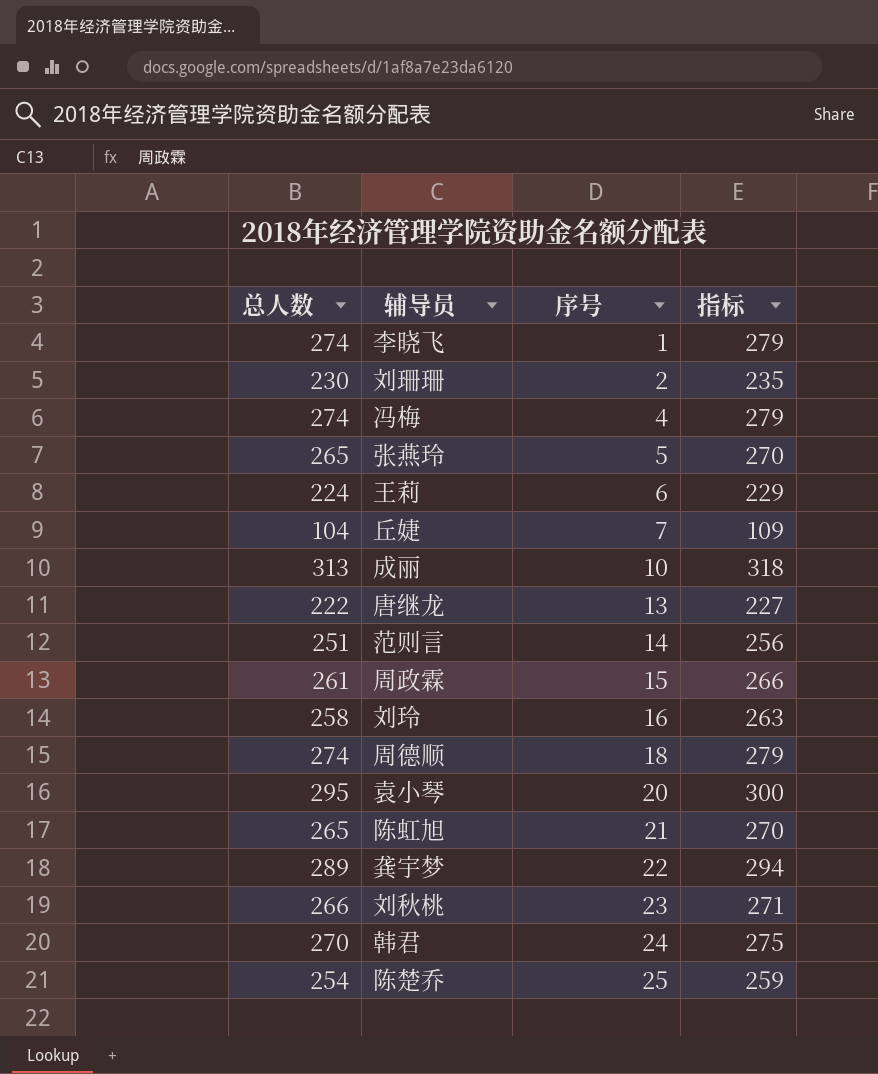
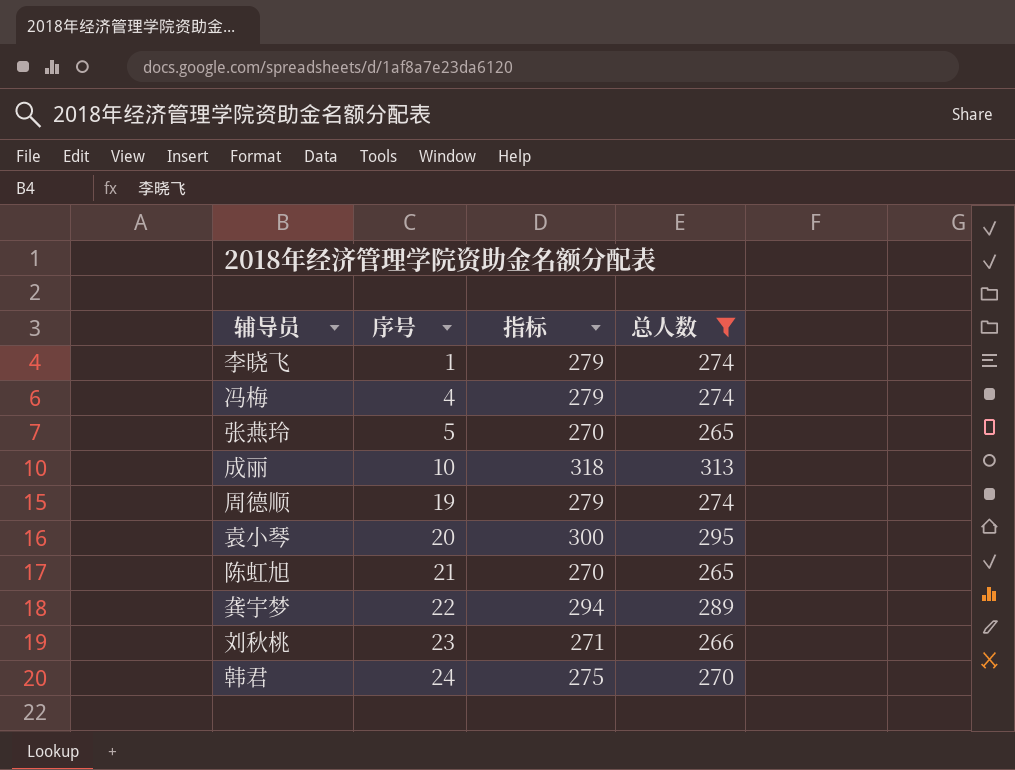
filter: none -> 总人数 >= 265
column 总人数 | position: 1 -> 4
周德顺 | 序号: 18 -> 19

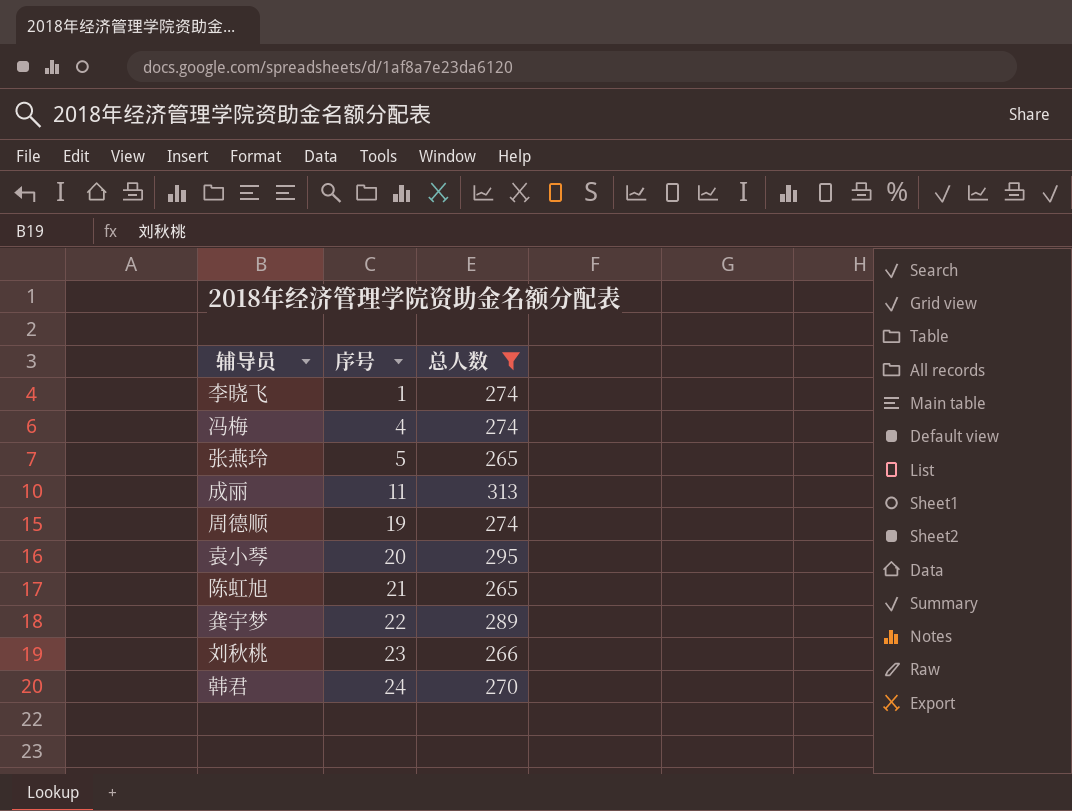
column 指标 | formula: [总人数] + 5 -> none
成丽 | 序号: 10 -> 11

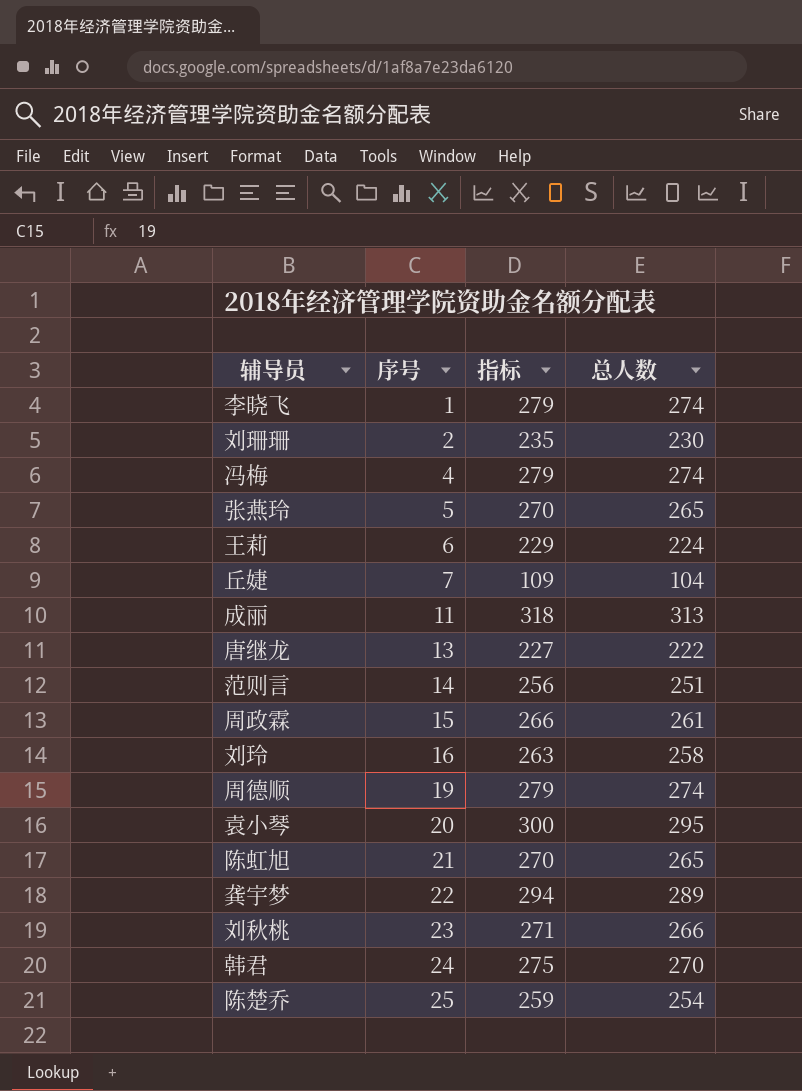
filter: 总人数 >= 265 -> none
column 指标 | formula: none -> [总人数] + 5

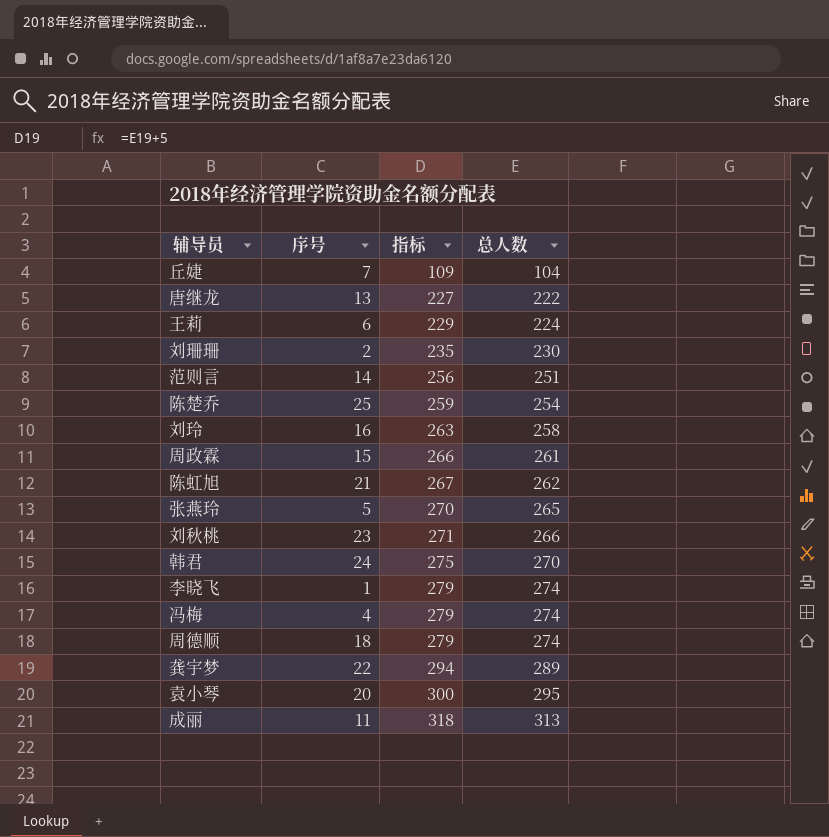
row order: 序号 ascending -> 指标 ascending
陈虹旭 | 指标: 270 -> 267
陈虹旭 | 总人数: 265 -> 262
周德顺 | 序号: 19 -> 18

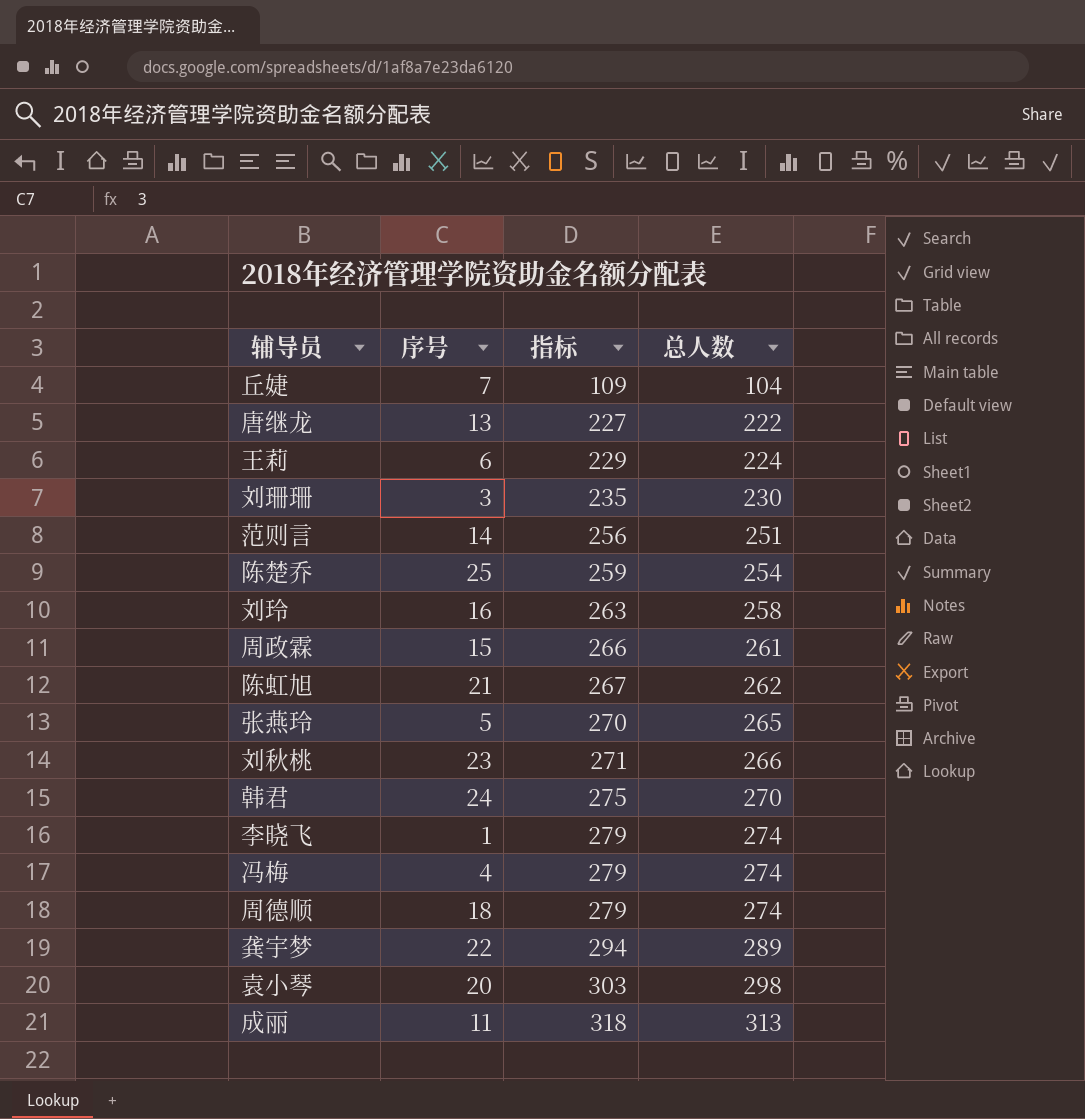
刘珊珊 | 序号: 2 -> 3
袁小琴 | 指标: 300 -> 303
袁小琴 | 总人数: 295 -> 298

